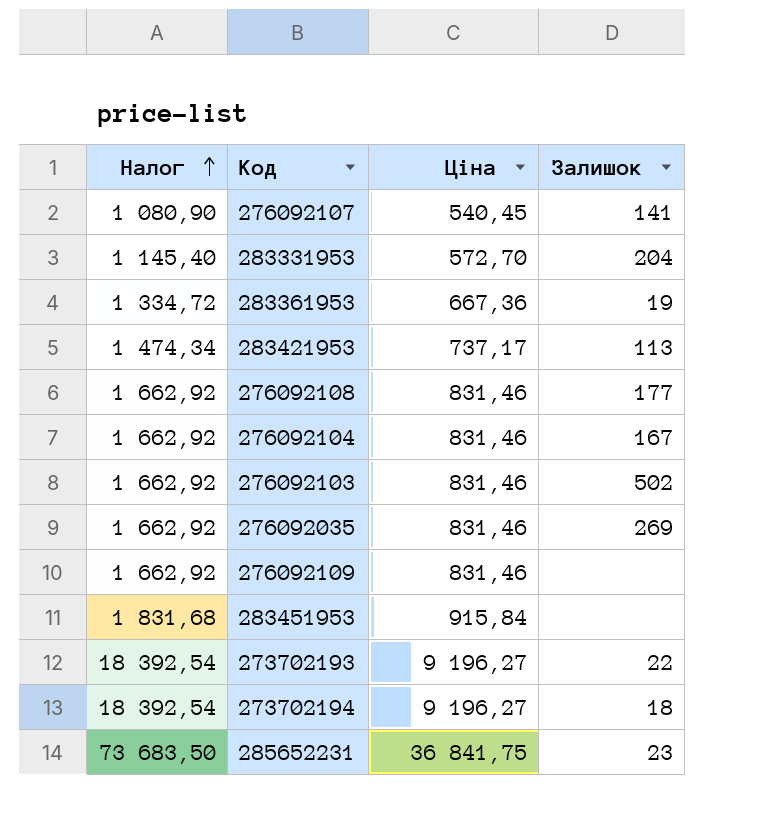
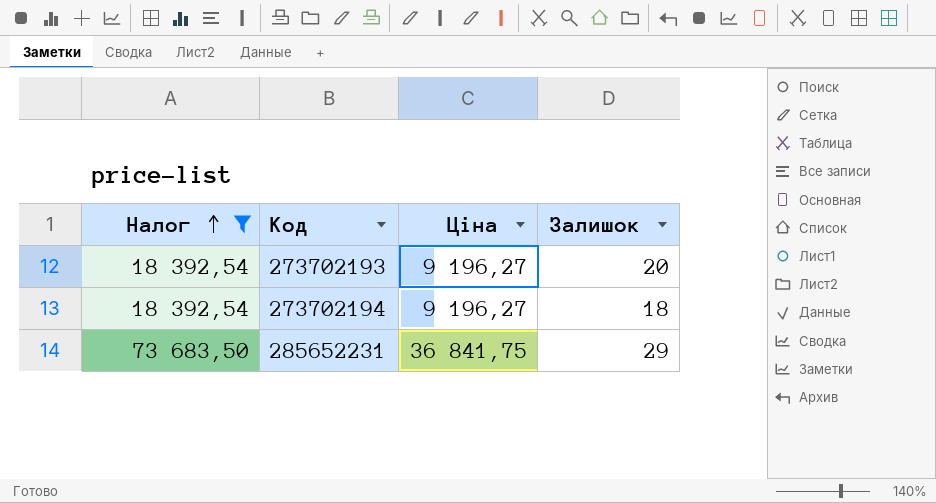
filter: none -> Налог >= 18 392,54
273702193 | Залишок: 22 -> 20
285652231 | Залишок: 23 -> 29

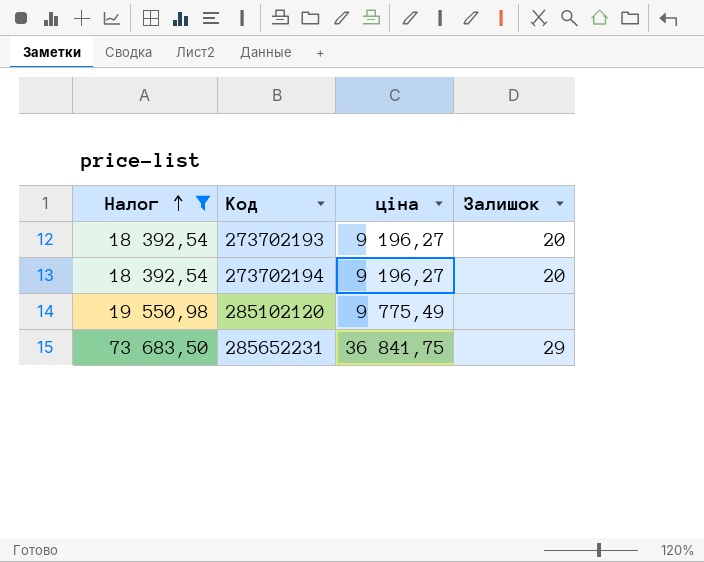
column name: Ціна -> ціна
273702194 | Залишок: 18 -> 20
row 285102120: none -> 19 550,98 | 9 775,49 | none

